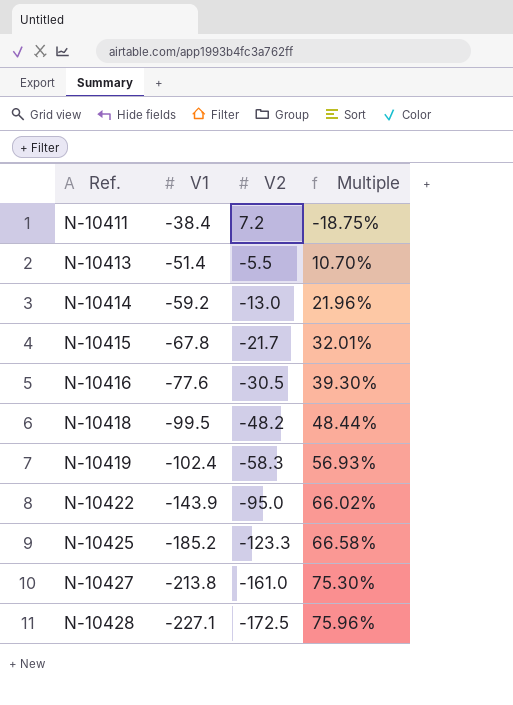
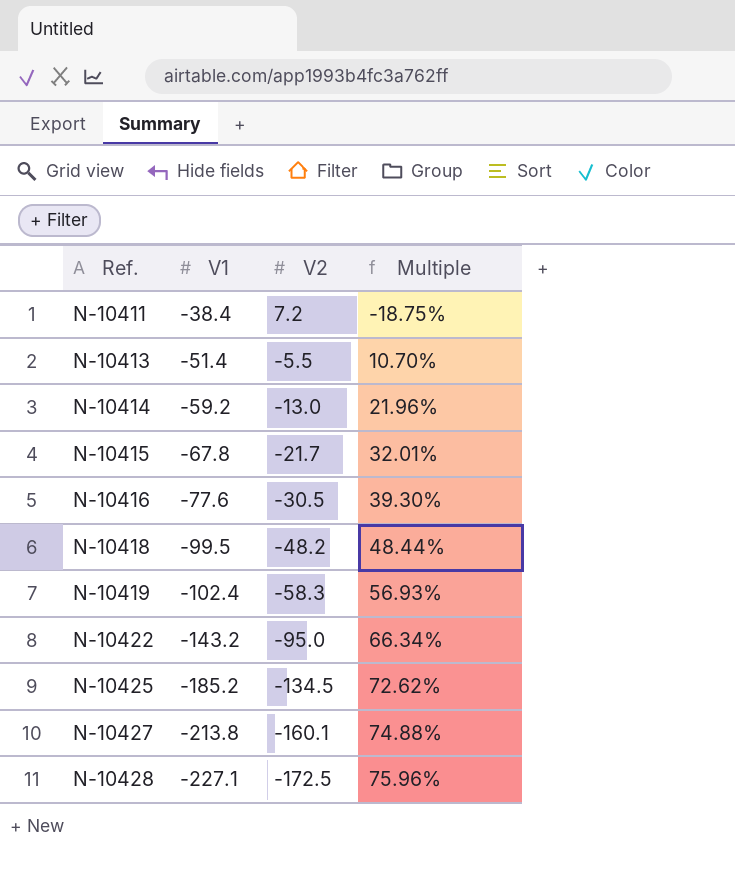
N-10422 | V1: -143.9 -> -143.2
N-10422 | Multiple: 66.02% -> 66.34%
N-10425 | V2: -123.3 -> -134.5
N-10425 | Multiple: 66.58% -> 72.62%
N-10427 | V2: -161.0 -> -160.1
N-10427 | Multiple: 75.30% -> 74.88%

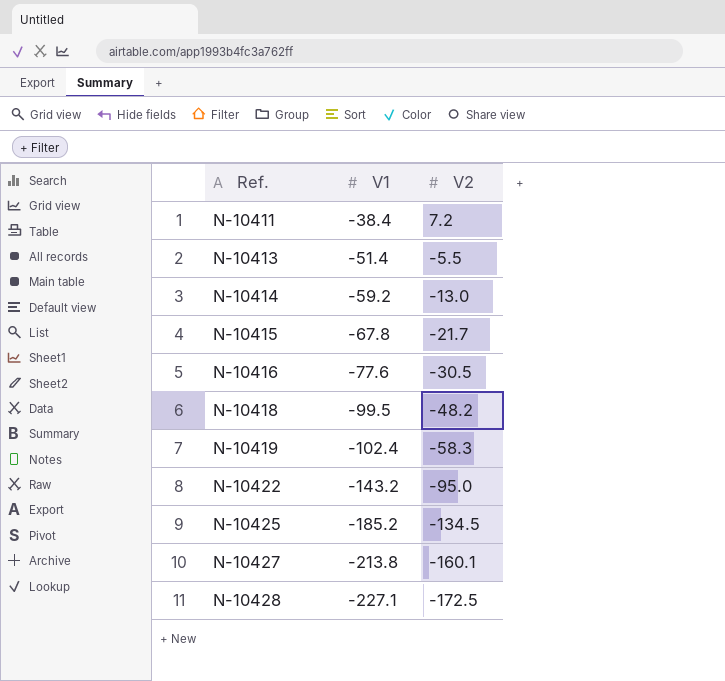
column Multiple | formula: [V2] / [V1] -> none

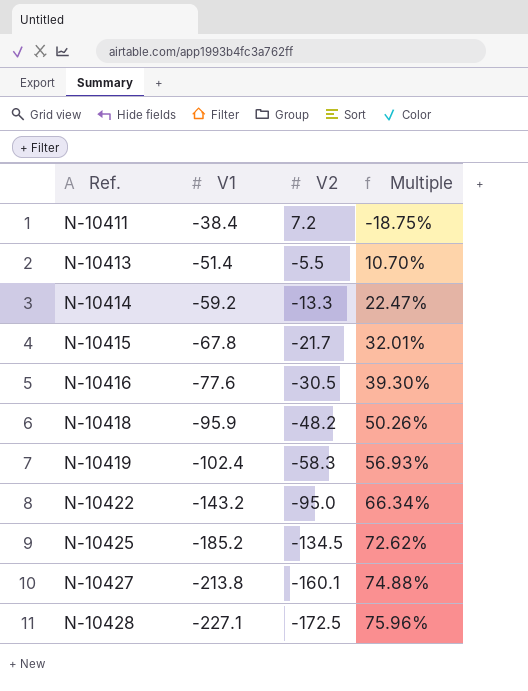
column Multiple | formula: none -> [V2] / [V1]
N-10414 | V2: -13.0 -> -13.3
N-10418 | V1: -99.5 -> -95.9

